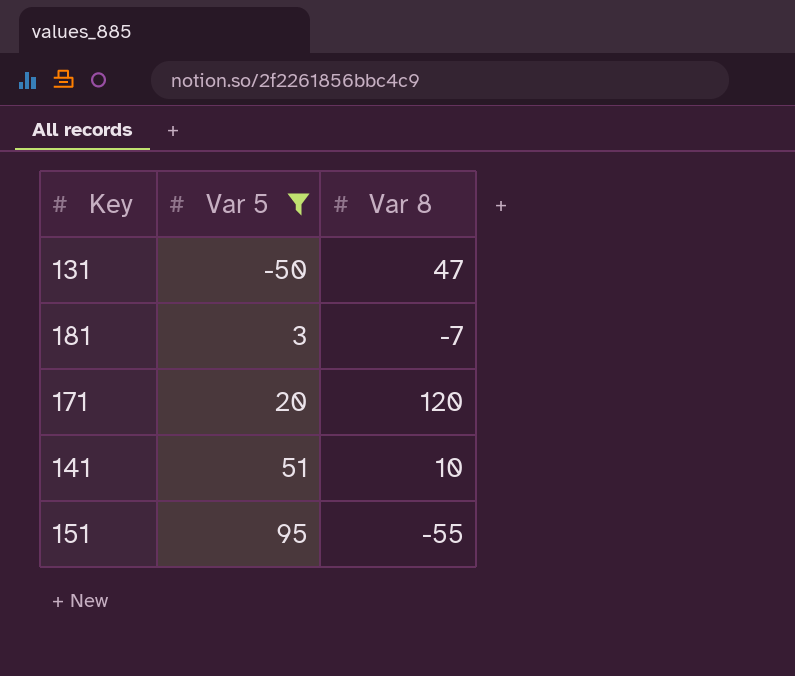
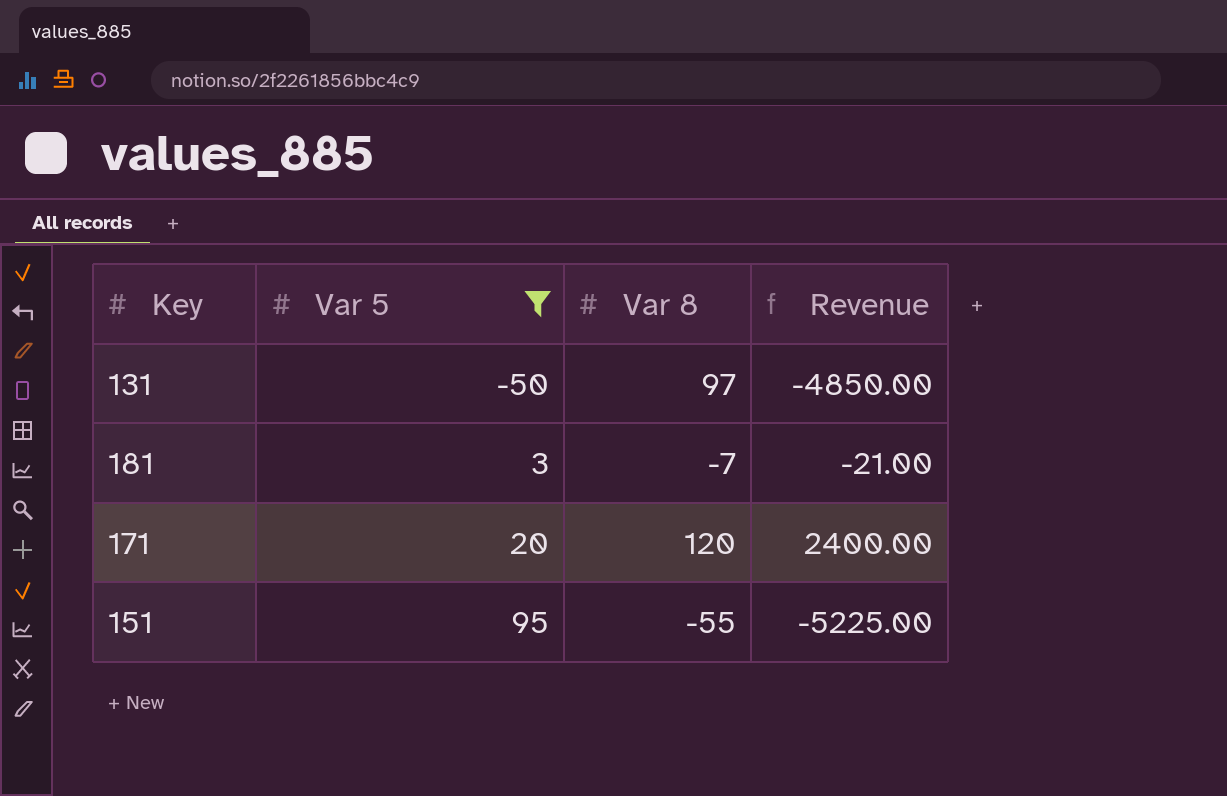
column Revenue | formula: none -> [Var 5] * [Var 8]
row 141: 51 | 10 -> none
131 | Var 8: 47 -> 97

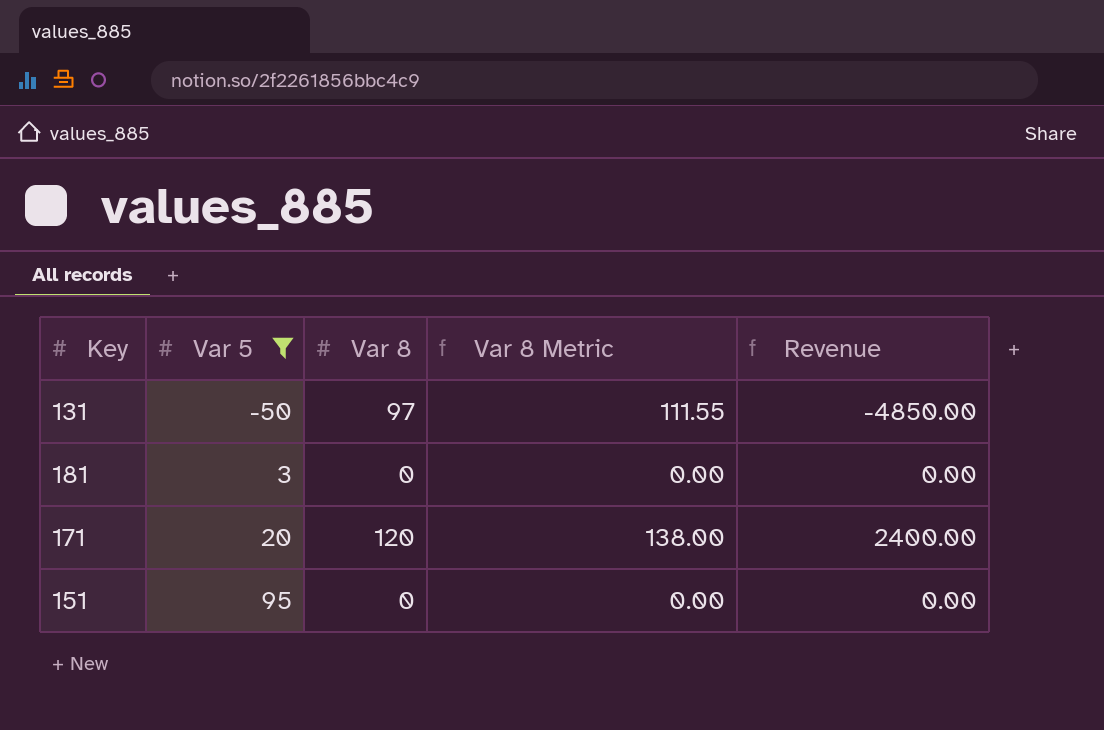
column Var 8 Metric | formula: none -> [Var 8] * 1.15
181 | Var 8: -7 -> 0
181 | Revenue: -21.00 -> 0.00
151 | Var 8: -55 -> 0
151 | Revenue: -5225.00 -> 0.00

